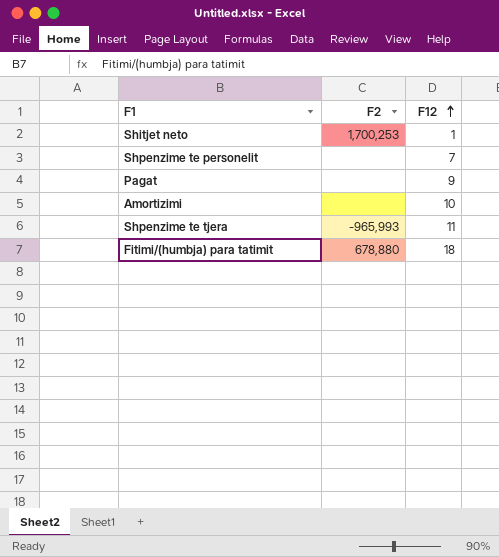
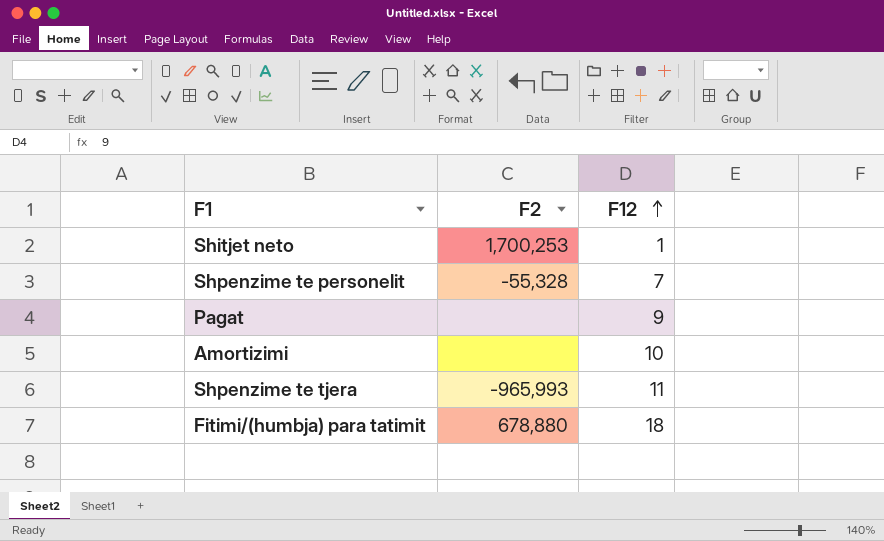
Shpenzime te personelit | F2: none -> -55,328

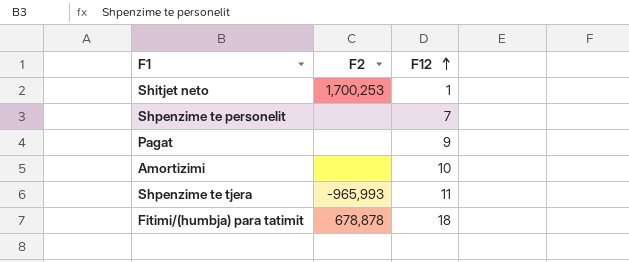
Shpenzime te personelit | F2: -55,328 -> none
Fitimi/(humbja) para tatimit | F2: 678,880 -> 678,878

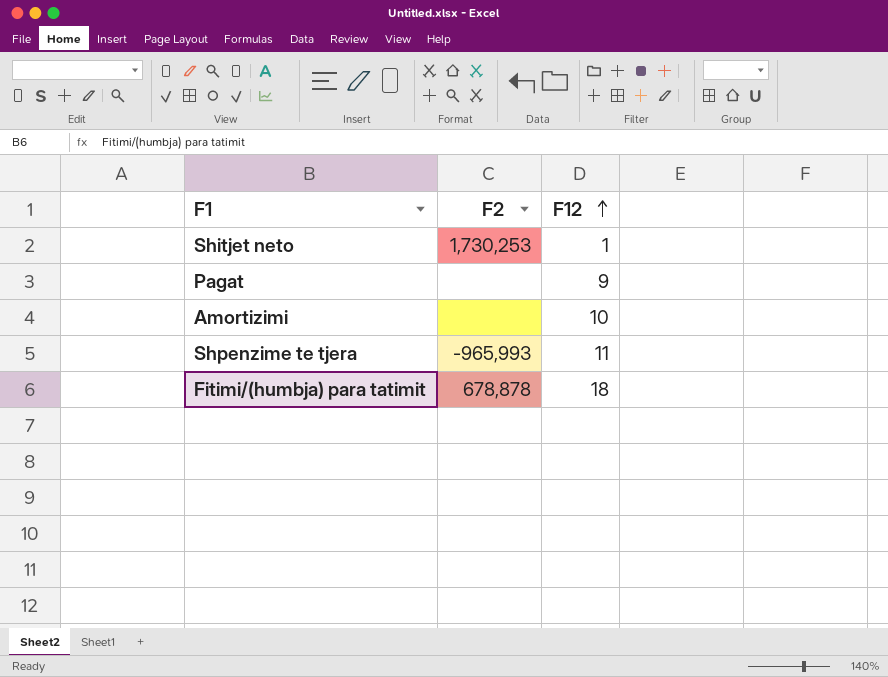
row Shpenzime te personelit: none | 7 -> none
Shitjet neto | F2: 1,700,253 -> 1,730,253

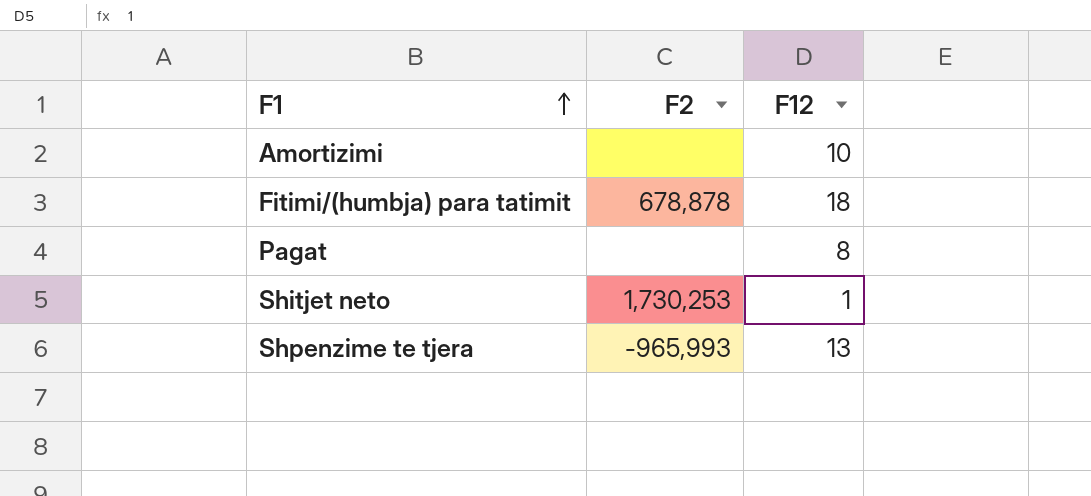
row order: F12 ascending -> F1 ascending
Pagat | F12: 9 -> 8
Shpenzime te tjera | F12: 11 -> 13

